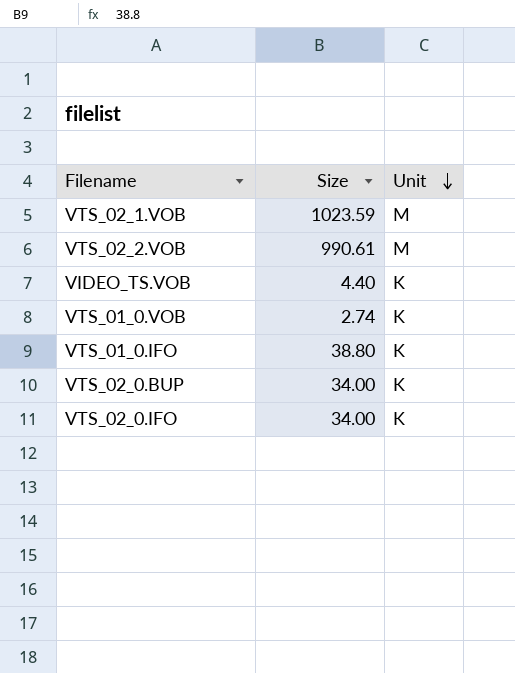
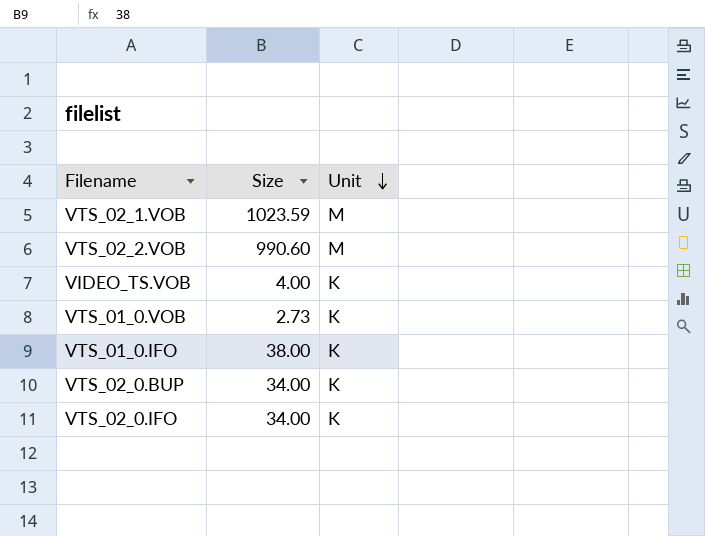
VTS_02_2.VOB | Size: 990.61 -> 990.60
VIDEO_TS.VOB | Size: 4.40 -> 4.00
VTS_01_0.VOB | Size: 2.74 -> 2.73
VTS_01_0.IFO | Size: 38.80 -> 38.00

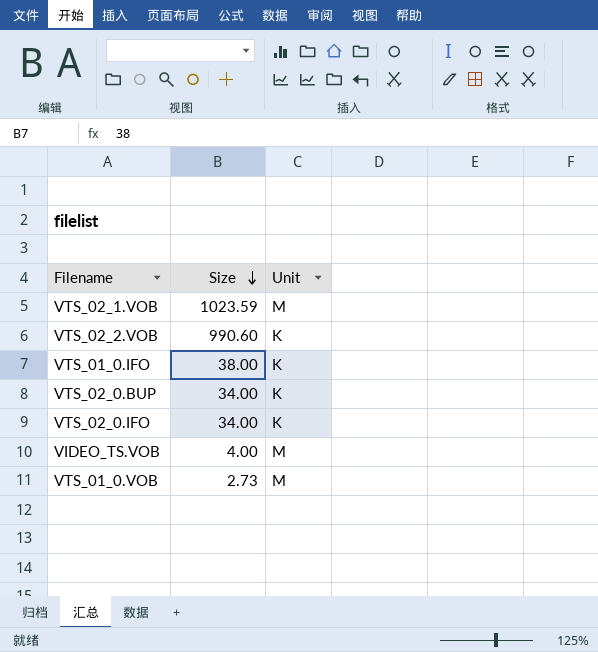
row order: Unit descending -> Size descending
VTS_02_2.VOB | Unit: M -> K
VIDEO_TS.VOB | Unit: K -> M
VTS_01_0.VOB | Unit: K -> M

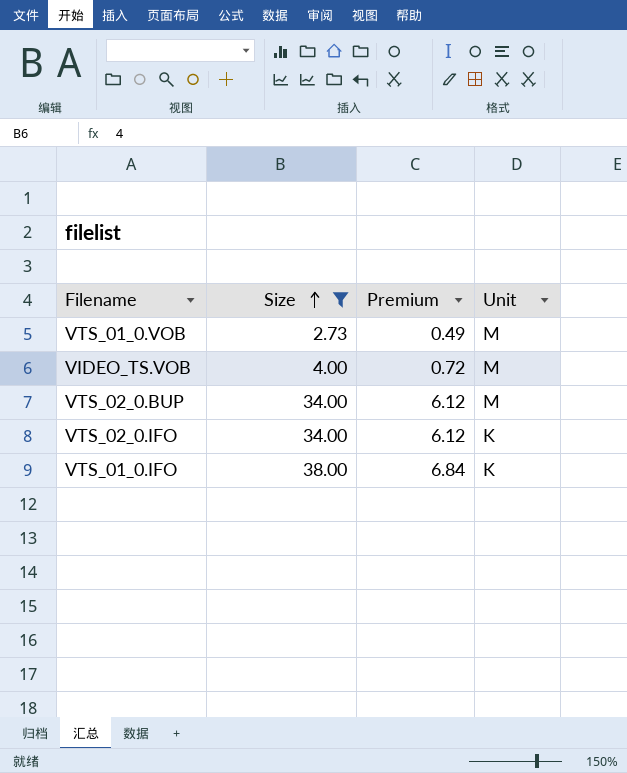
filter: none -> Size <= 38.00
row order: Size descending -> Size ascending
column Premium | formula: none -> [Size] * 0.18
VTS_02_0.BUP | Unit: K -> M

